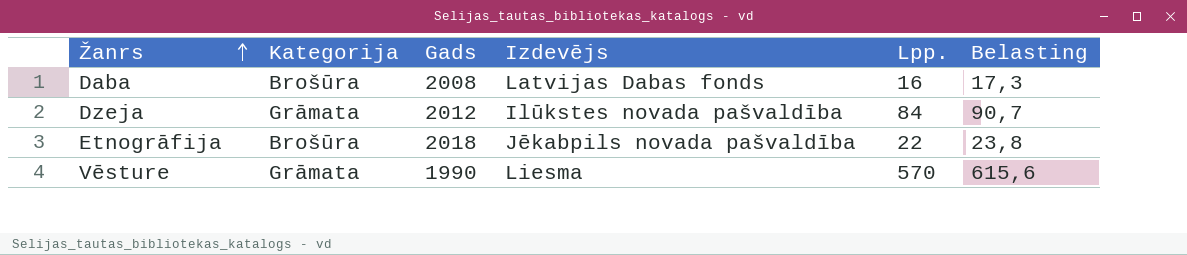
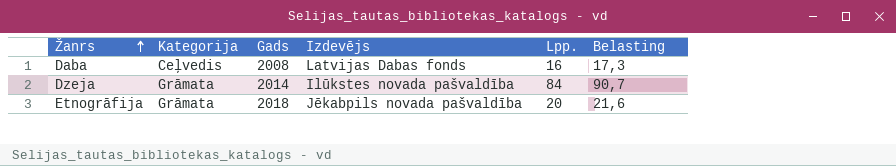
row Vēsture: Grāmata | 1990 | Liesma | 570 | 615,6 -> none
Daba | Kategorija: Brošūra -> Ceļvedis
Dzeja | Gads: 2012 -> 2014
Etnogrāfija | Kategorija: Brošūra -> Grāmata
Etnogrāfija | Lpp.: 22 -> 20
Etnogrāfija | Belasting: 23,8 -> 21,6

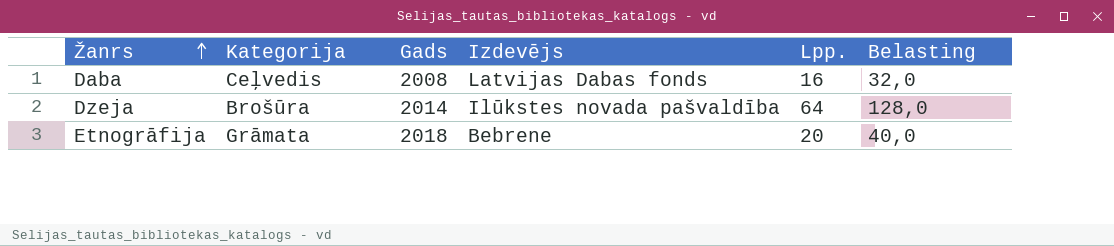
column Belasting | formula: [Lpp.] * 1,08 -> [Lpp.] * 2
Dzeja | Kategorija: Grāmata -> Brošūra
Dzeja | Lpp.: 84 -> 64
Etnogrāfija | Izdevējs: Jēkabpils novada pašvaldība -> Bebrene

